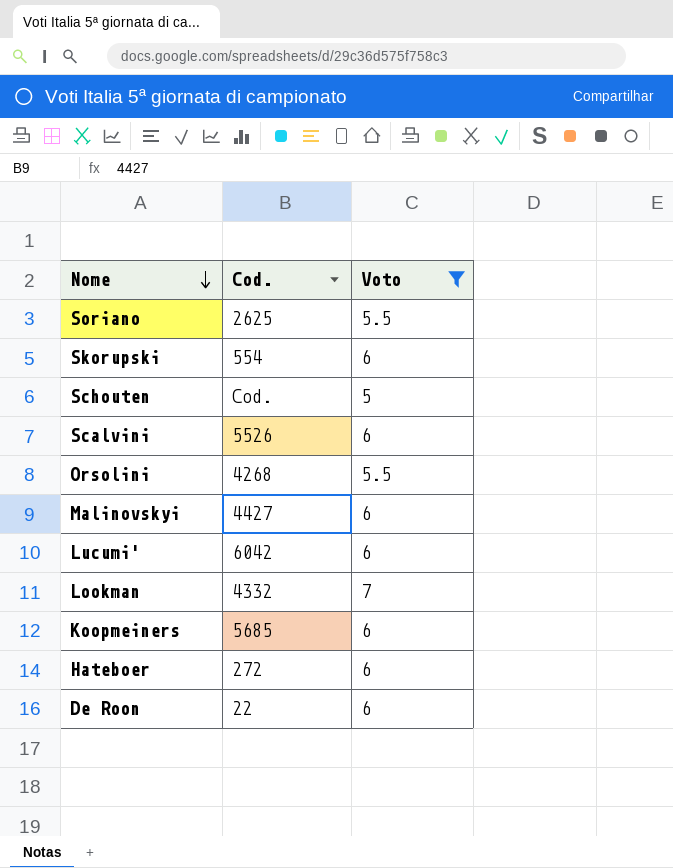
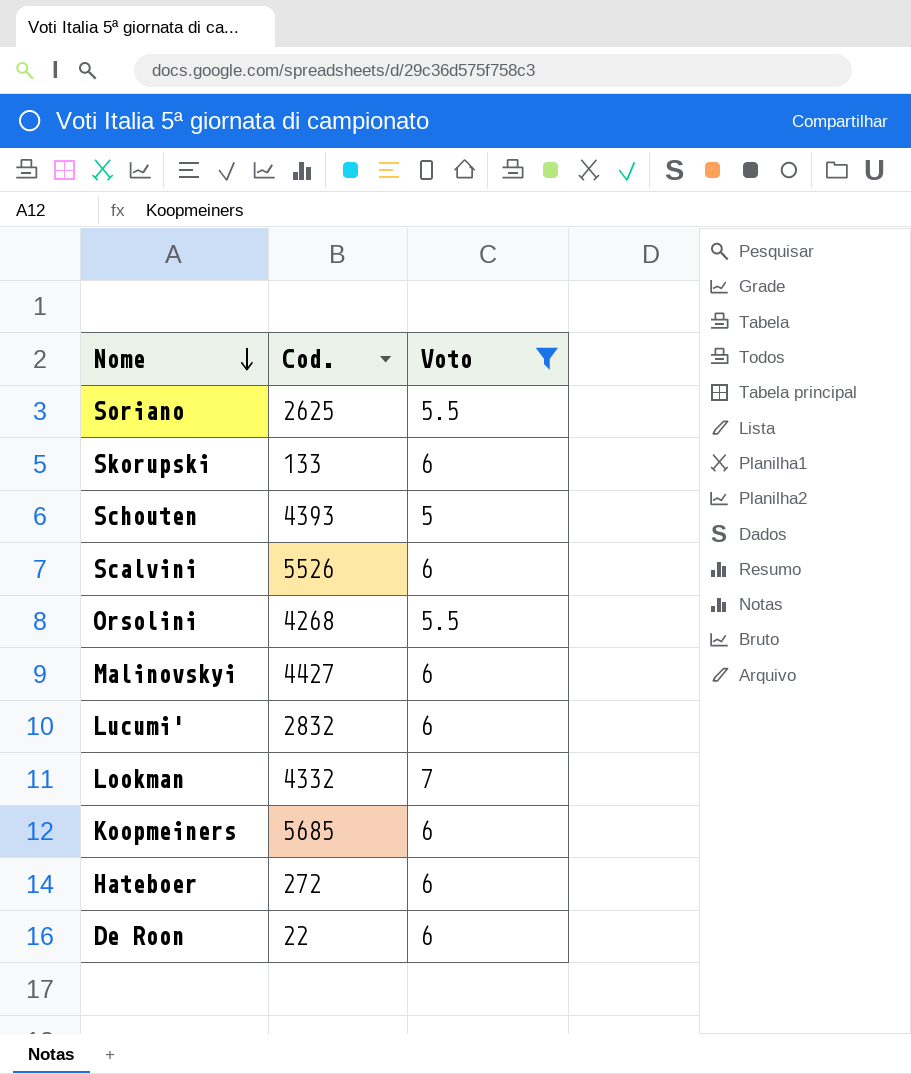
Skorupski | Cod.: 554 -> 133
Schouten | Cod.: Cod. -> 4393
Lucumi' | Cod.: 6042 -> 2832

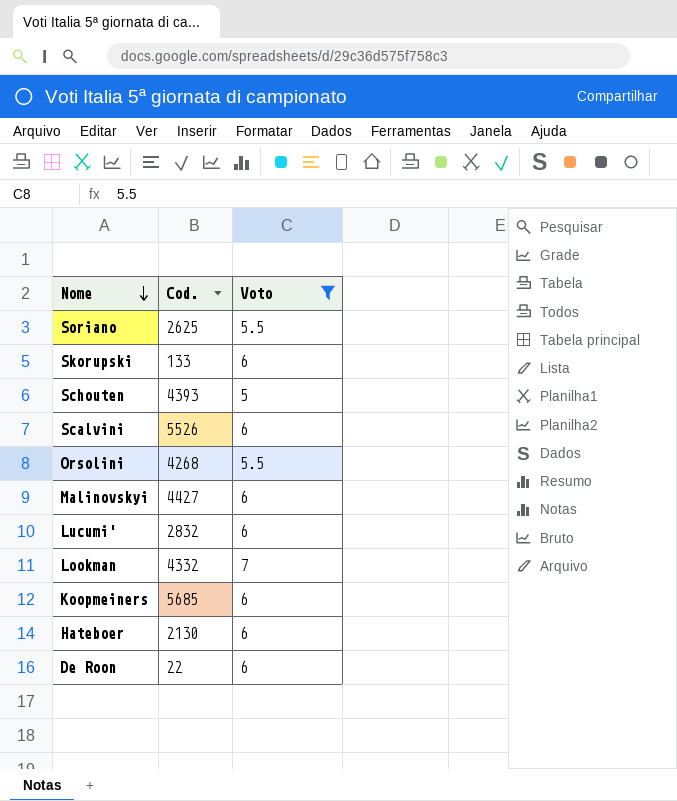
Hateboer | Cod.: 272 -> 2130

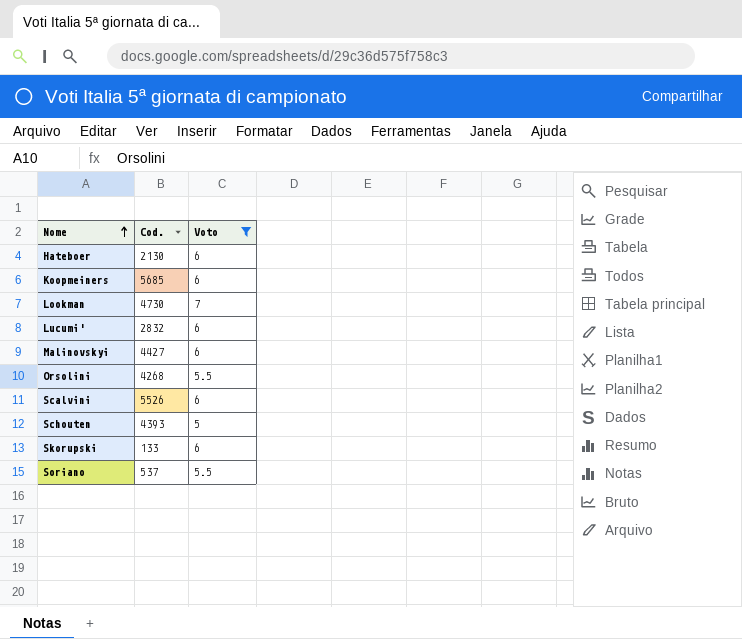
row order: Nome descending -> Nome ascending
row De Roon: 22 | 6 -> none
Lookman | Cod.: 4332 -> 4730
Soriano | Cod.: 2625 -> 537

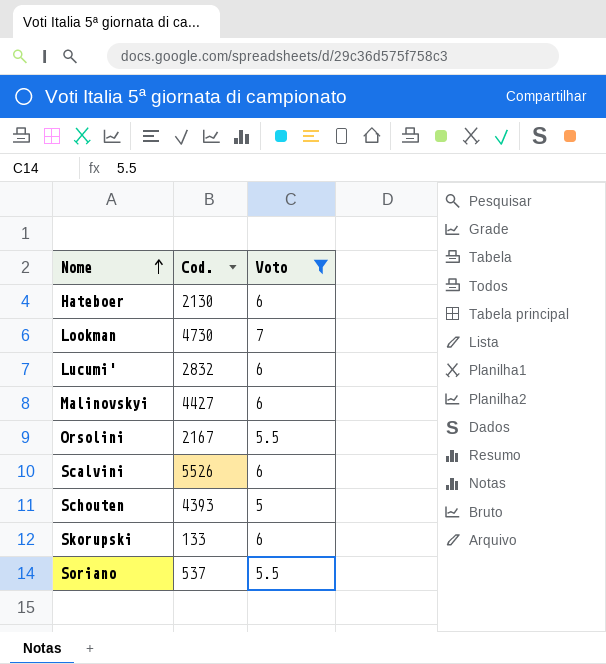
row Koopmeiners: 5685 | 6 -> none
Orsolini | Cod.: 4268 -> 2167

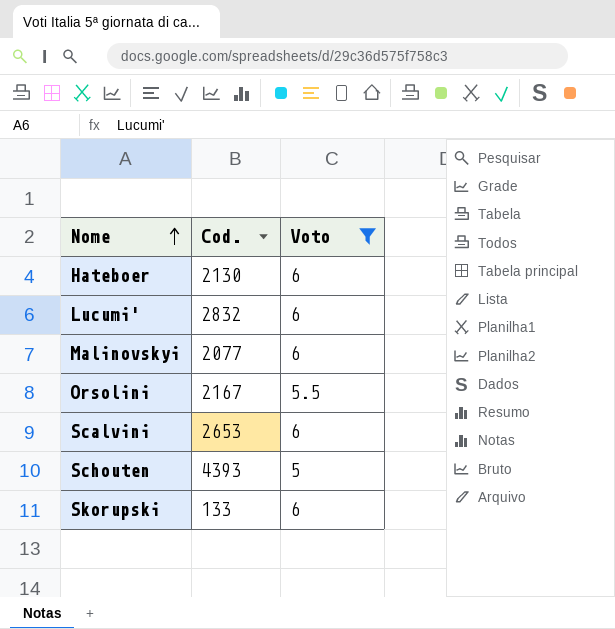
row Lookman: 4730 | 7 -> none
row Soriano: 537 | 5.5 -> none
Malinovskyi | Cod.: 4427 -> 2077
Scalvini | Cod.: 5526 -> 2653

